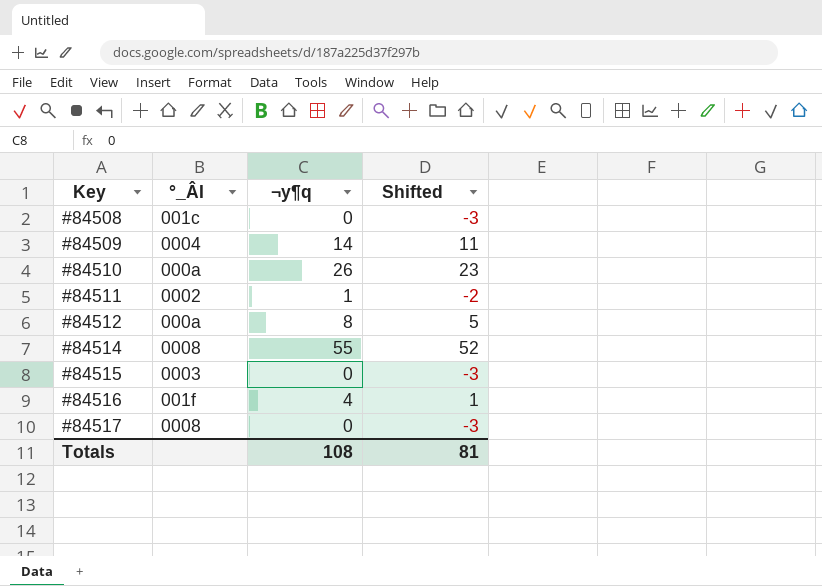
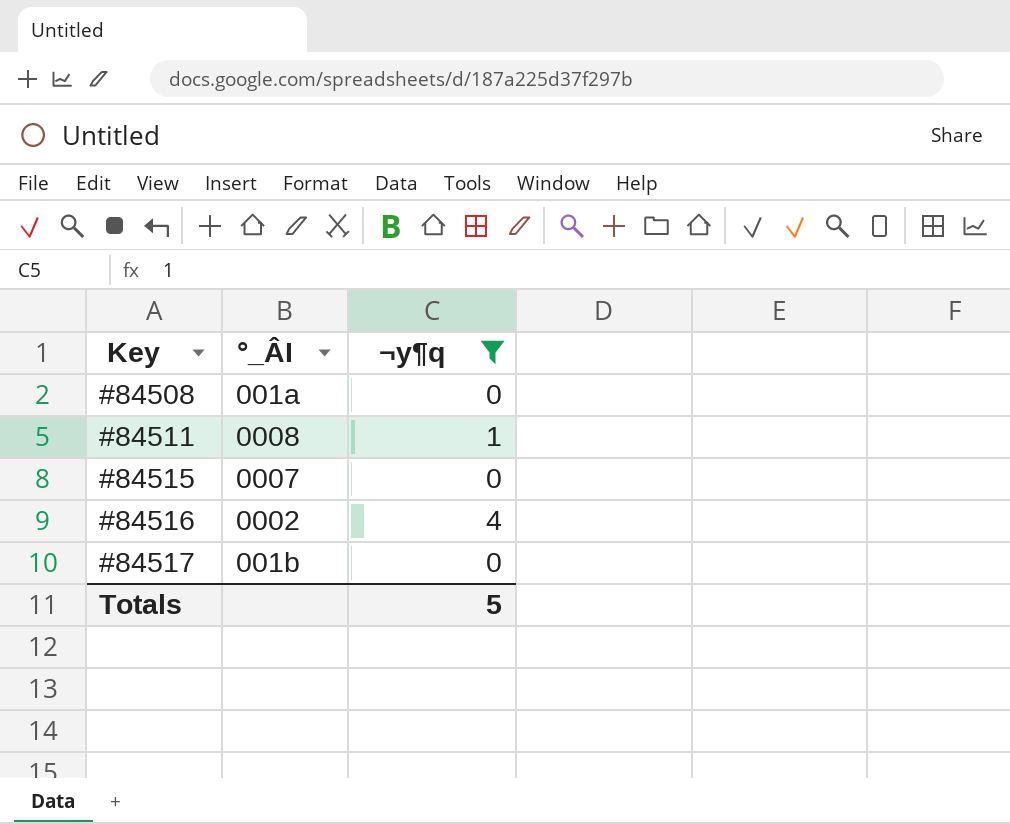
filter: none -> ¬y¶q <= 4
column Shifted | formula: [¬y¶q] - 3 -> none
#84508 | °_ÂI: 001c -> 001a
#84511 | °_ÂI: 0002 -> 0008
#84515 | °_ÂI: 0003 -> 0007
#84516 | °_ÂI: 001f -> 0002
#84517 | °_ÂI: 0008 -> 001b
Totals | ¬y¶q: 108 -> 5

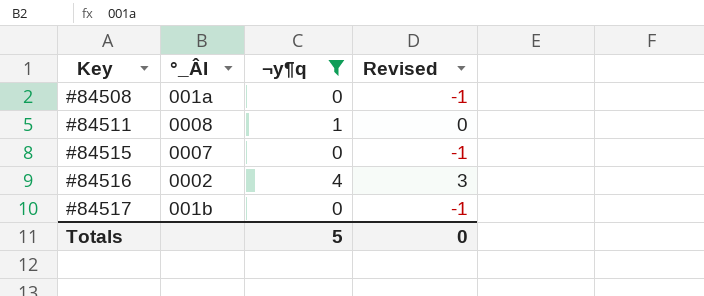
column Revised | formula: none -> [¬y¶q] - 1

